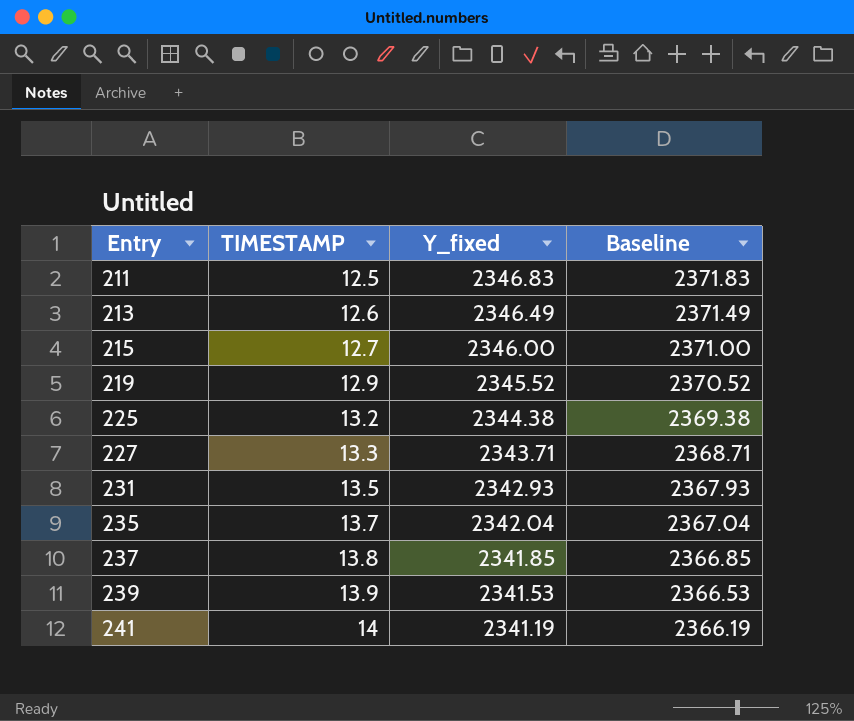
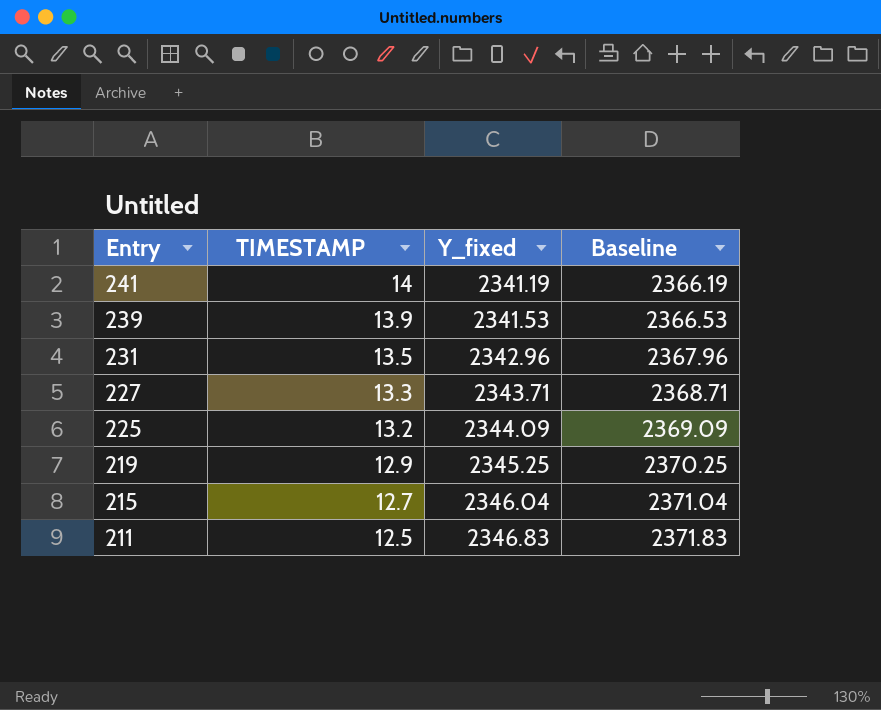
row order: Entry ascending -> Entry descending
row 213: 12.6 | 2346.49 | 2371.49 -> none
row 235: 13.7 | 2342.04 | 2367.04 -> none
row 237: 13.8 | 2341.85 | 2366.85 -> none
231 | Y_fixed: 2342.93 -> 2342.96
231 | Baseline: 2367.93 -> 2367.96
225 | Y_fixed: 2344.38 -> 2344.09
225 | Baseline: 2369.38 -> 2369.09
219 | Y_fixed: 2345.52 -> 2345.25
219 | Baseline: 2370.52 -> 2370.25
215 | Y_fixed: 2346.00 -> 2346.04
215 | Baseline: 2371.00 -> 2371.04

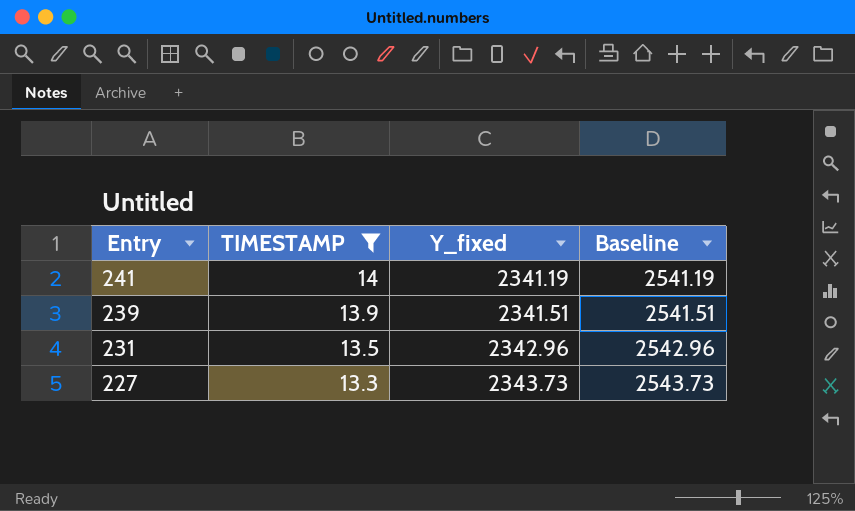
filter: none -> TIMESTAMP >= 13.3
column Baseline | formula: [Y_fixed] + 25 -> [Y_fixed] + 200
239 | Y_fixed: 2341.53 -> 2341.51
227 | Y_fixed: 2343.71 -> 2343.73

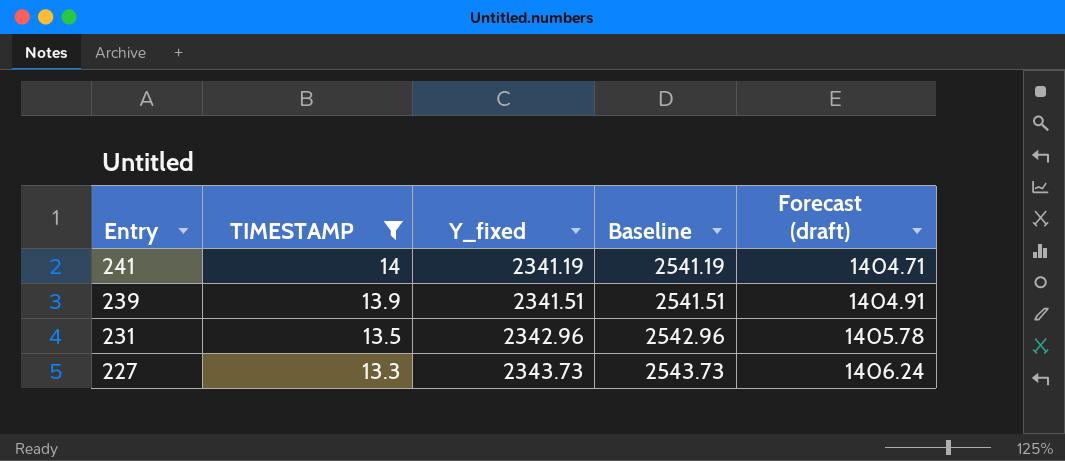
column Forecast (draft) | formula: none -> [Y_fixed] * 0.6

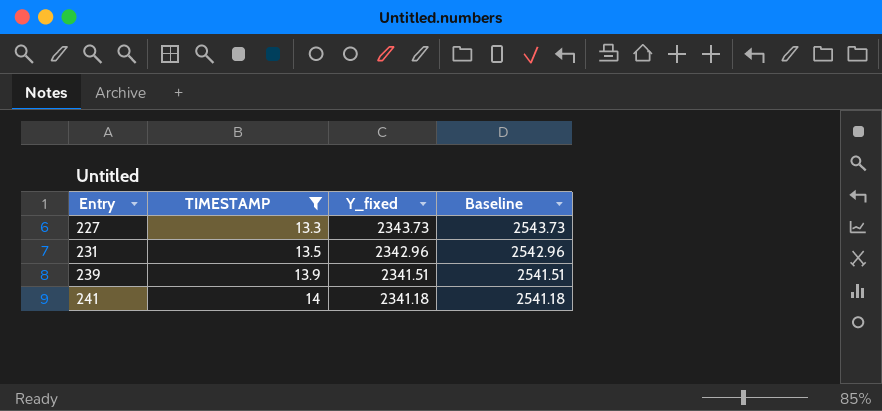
row order: Entry descending -> Entry ascending
column Forecast (draft) | formula: [Y_fixed] * 0.6 -> none
241 | Y_fixed: 2341.19 -> 2341.18
241 | Baseline: 2541.19 -> 2541.18

